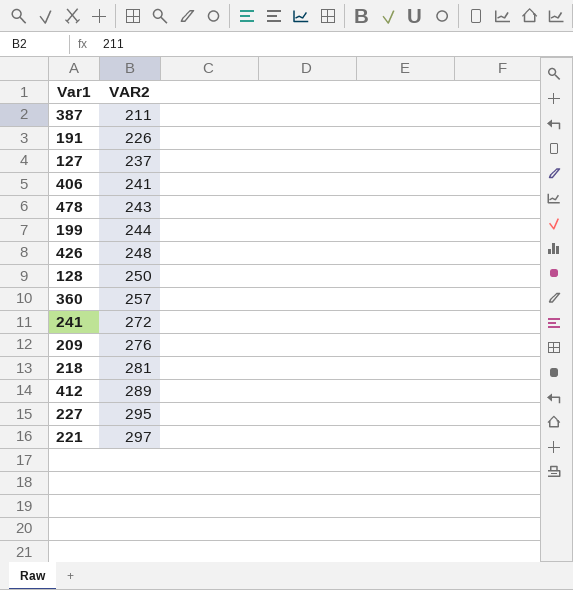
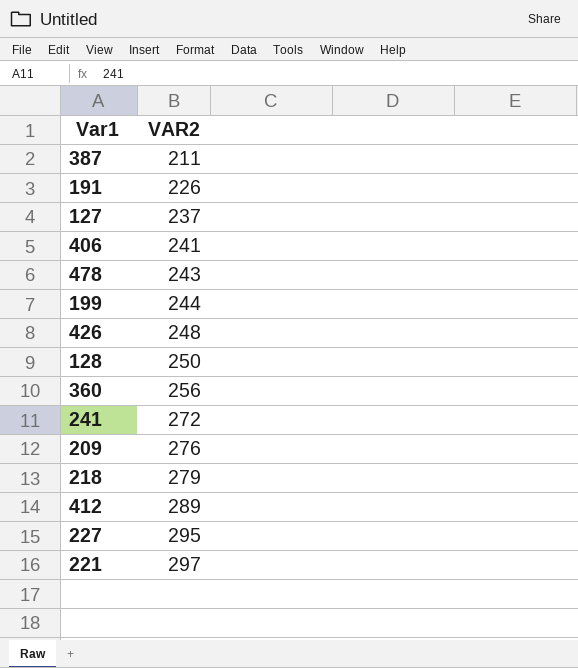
360 | VAR2: 257 -> 256
218 | VAR2: 281 -> 279

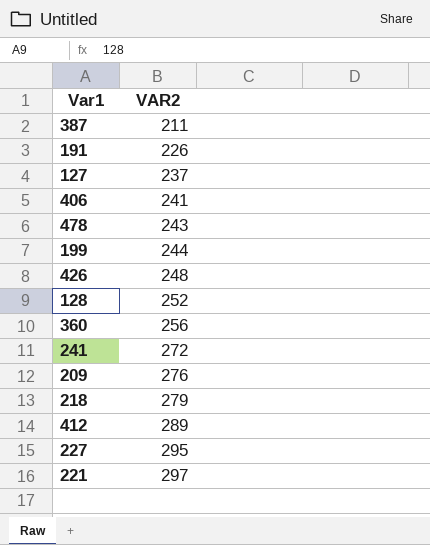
128 | VAR2: 250 -> 252

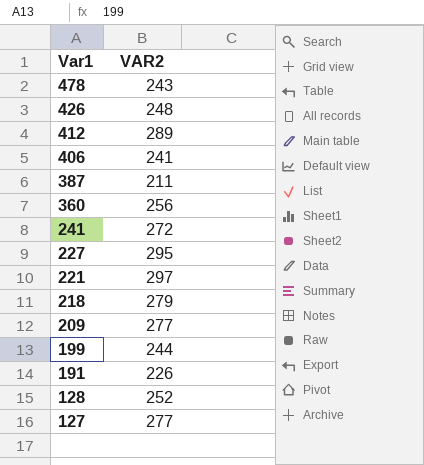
row order: VAR2 ascending -> Var1 descending
209 | VAR2: 276 -> 277
127 | VAR2: 237 -> 277

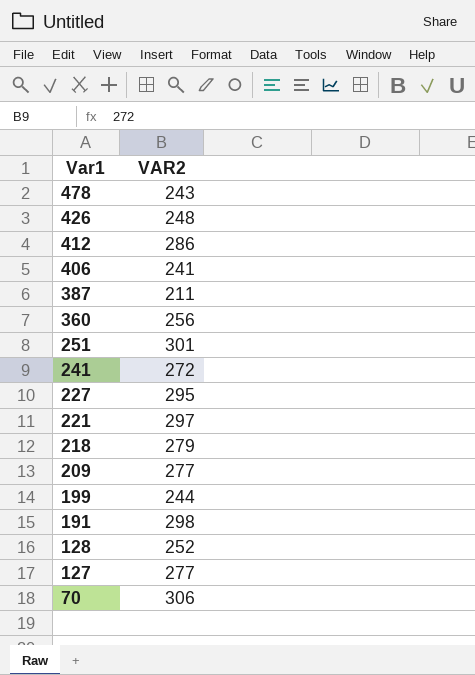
412 | VAR2: 289 -> 286
row 251: none -> 301
191 | VAR2: 226 -> 298
row 70: none -> 306

